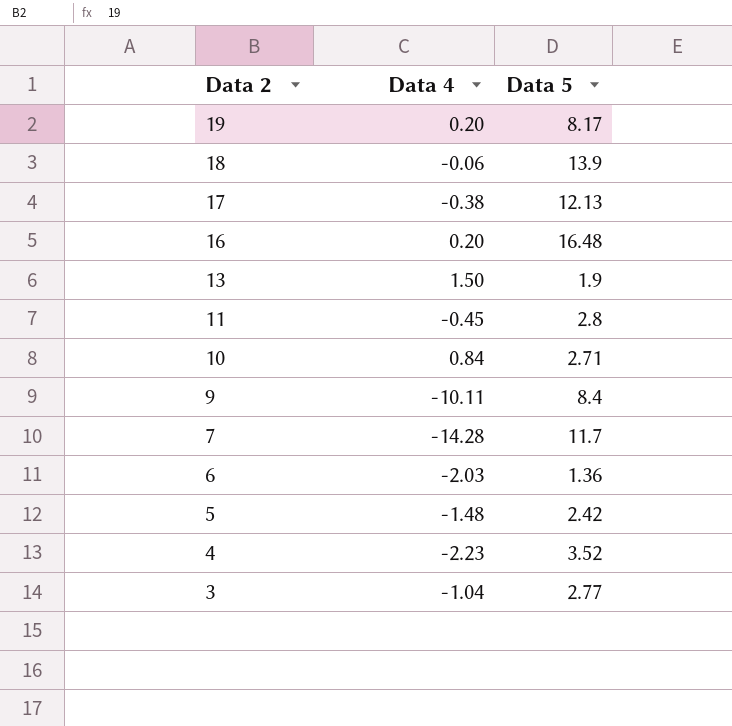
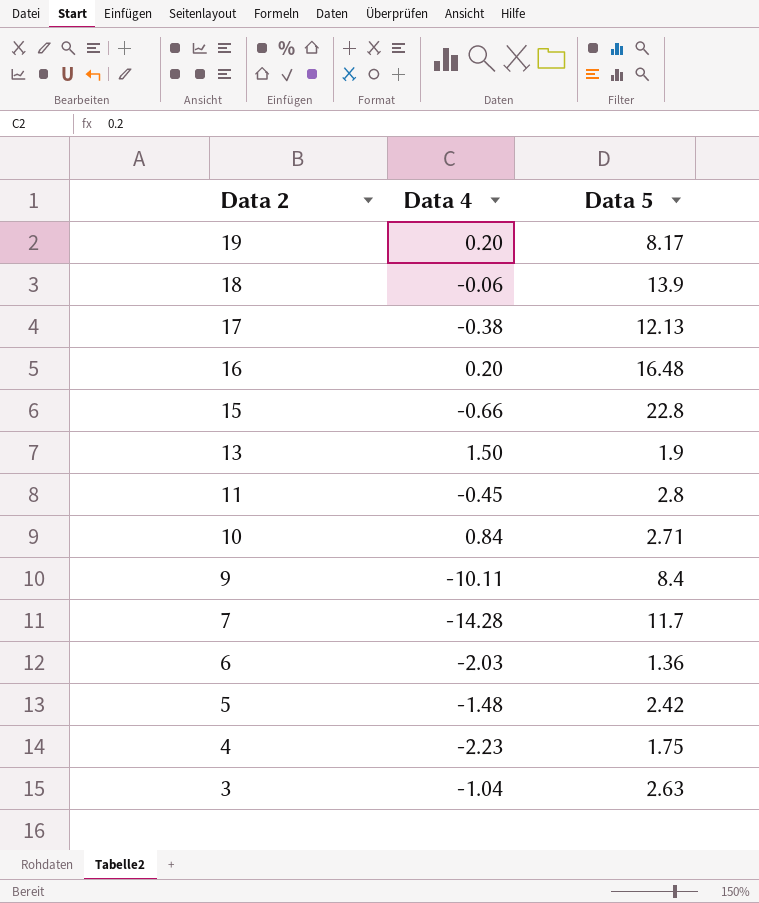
row 15: none -> -0.66 | 22.8
4 | Data 5: 3.52 -> 1.75
3 | Data 5: 2.77 -> 2.63

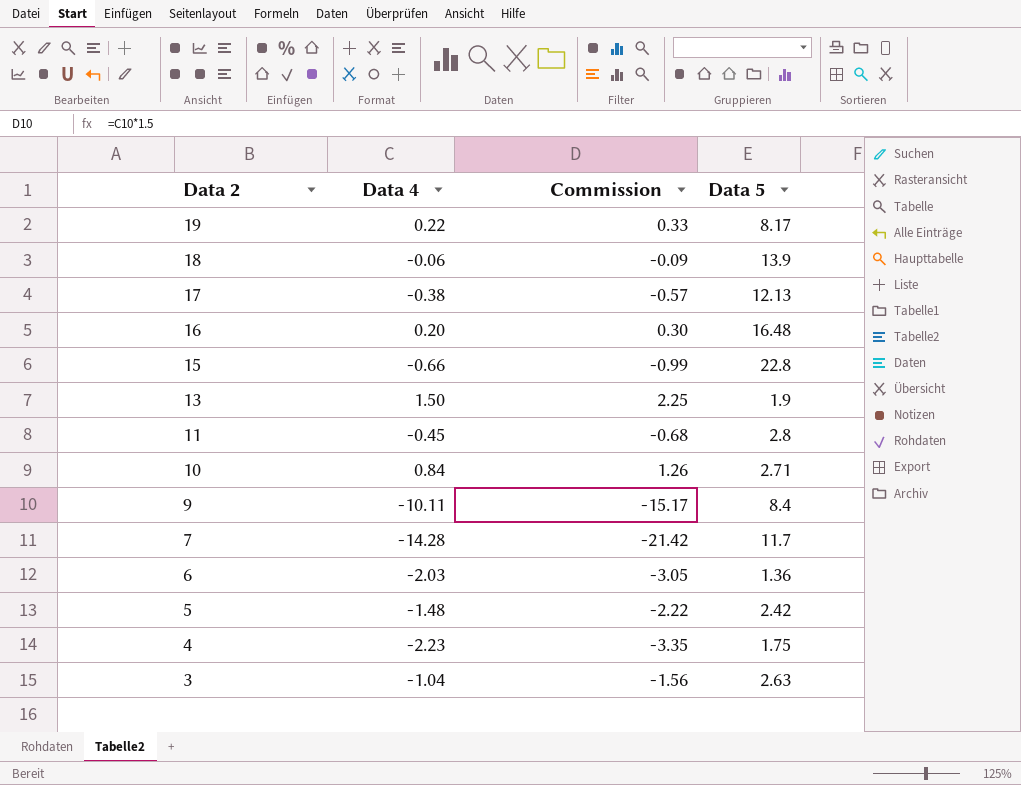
column Commission | formula: none -> [Data 4] * 1.5
19 | Data 4: 0.20 -> 0.22

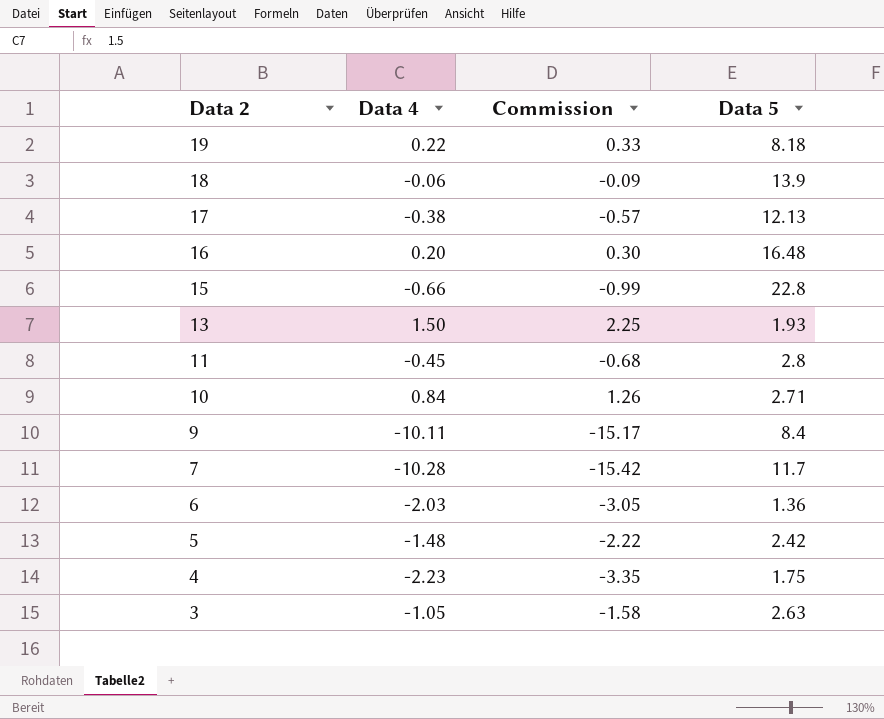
19 | Data 5: 8.17 -> 8.18
13 | Data 5: 1.9 -> 1.93
7 | Data 4: -14.28 -> -10.28
7 | Commission: -21.42 -> -15.42
3 | Data 4: -1.04 -> -1.05
3 | Commission: -1.56 -> -1.58

